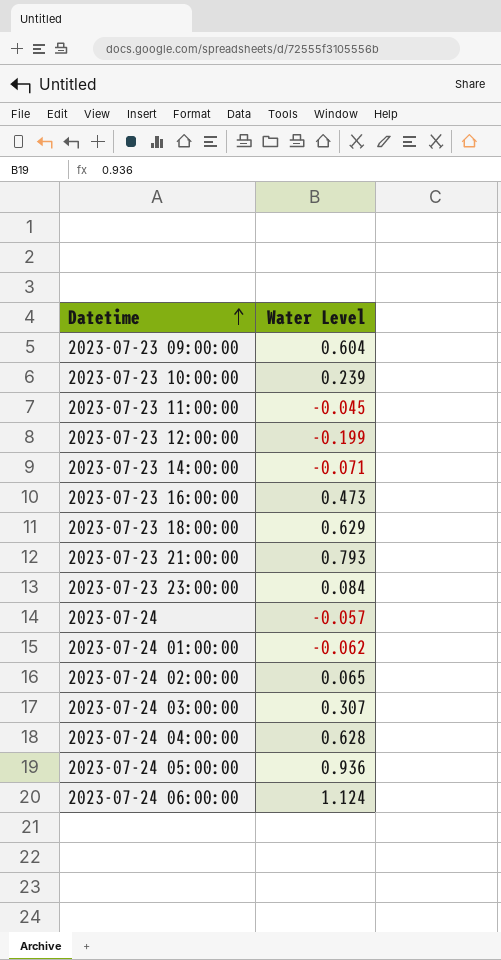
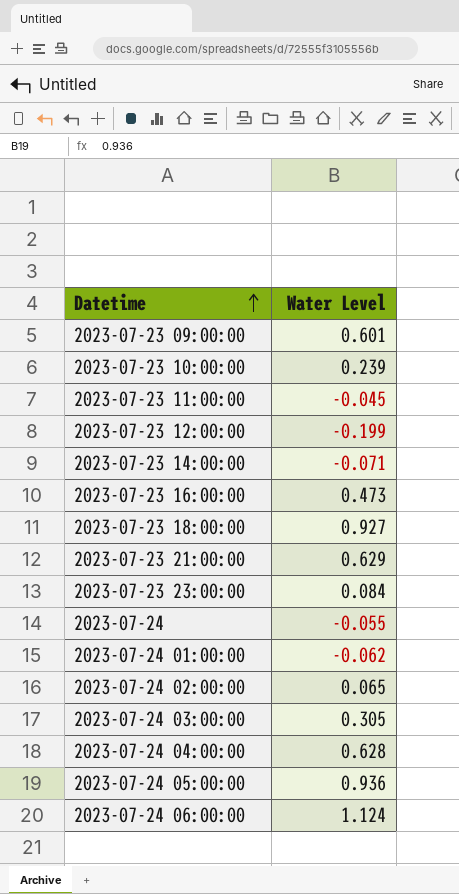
2023-07-23 09:00:00 | Water Level: 0.604 -> 0.601
2023-07-23 18:00:00 | Water Level: 0.629 -> 0.927
2023-07-23 21:00:00 | Water Level: 0.793 -> 0.629
2023-07-24 | Water Level: -0.057 -> -0.055
2023-07-24 03:00:00 | Water Level: 0.307 -> 0.305

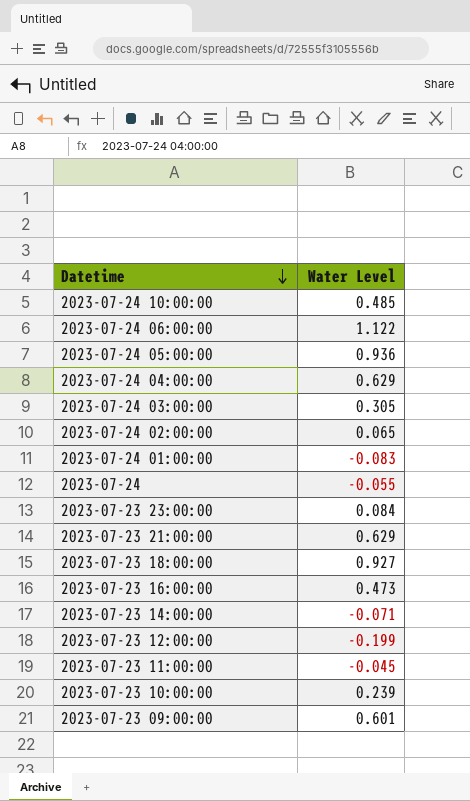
row order: Datetime ascending -> Datetime descending
row 2023-07-24 10:00:00: none -> 0.485
2023-07-24 06:00:00 | Water Level: 1.124 -> 1.122
2023-07-24 04:00:00 | Water Level: 0.628 -> 0.629
2023-07-24 01:00:00 | Water Level: -0.062 -> -0.083

